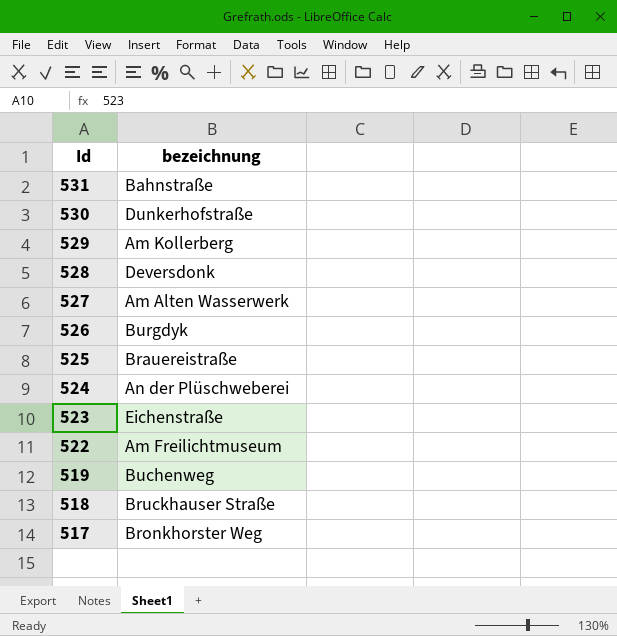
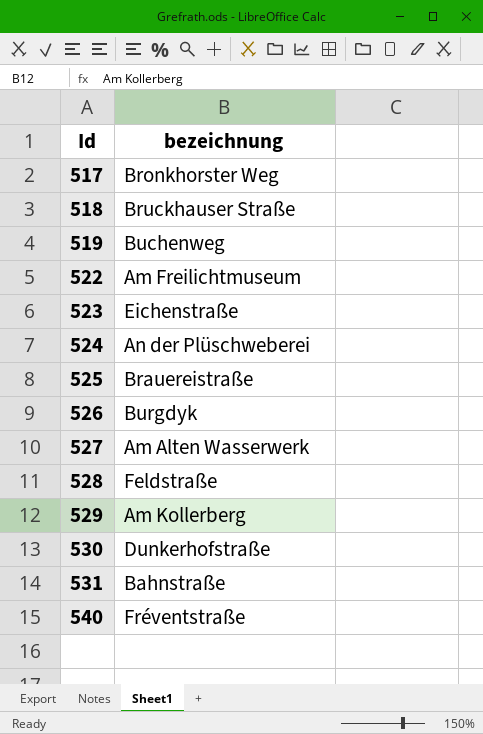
row order: Id descending -> Id ascending
528 | bezeichnung: Deversdonk -> Feldstraße
row 540: none -> Fréventstraße

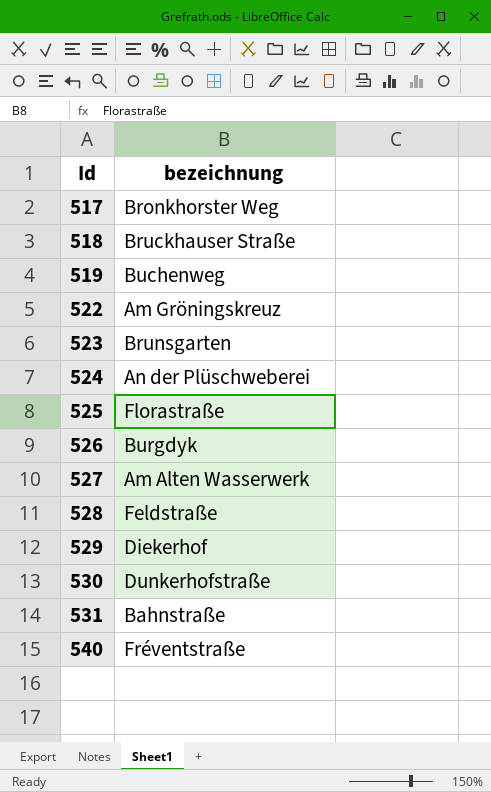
522 | bezeichnung: Am Freilichtmuseum -> Am Gröningskreuz
523 | bezeichnung: Eichenstraße -> Brunsgarten
525 | bezeichnung: Brauereistraße -> Florastraße
529 | bezeichnung: Am Kollerberg -> Diekerhof

